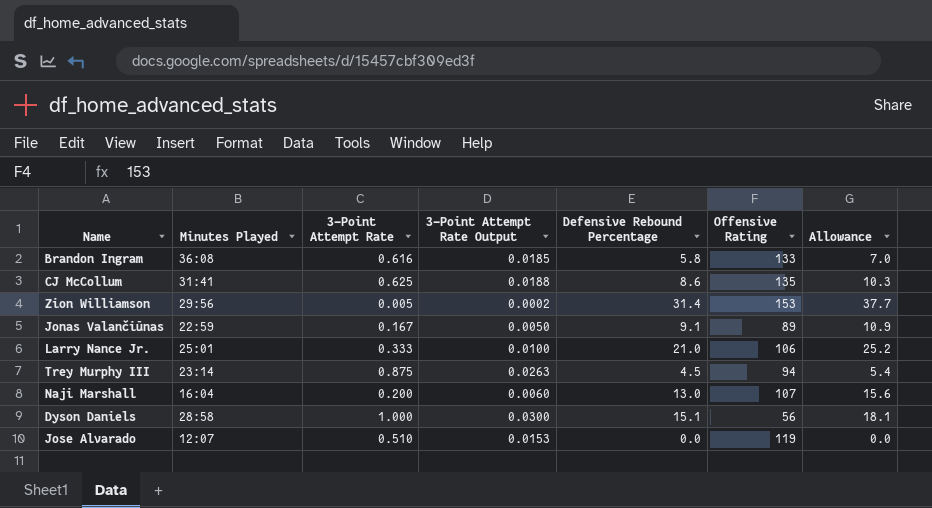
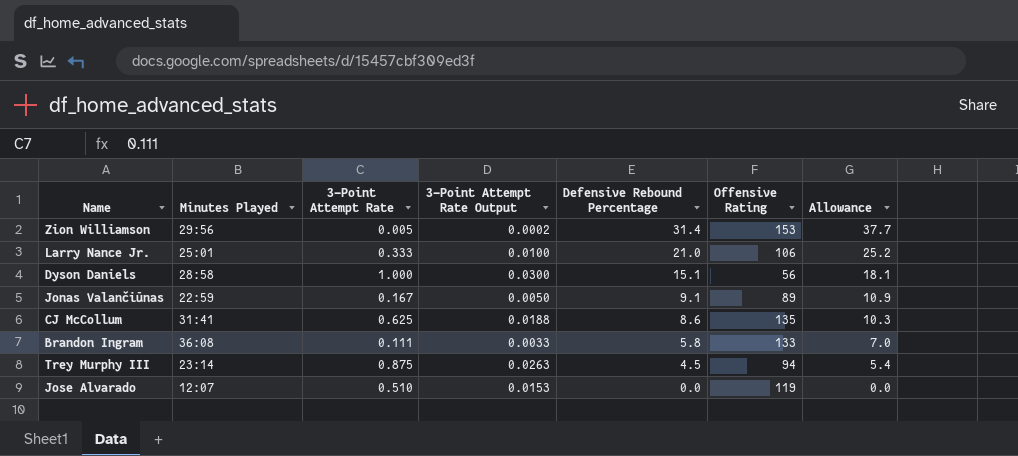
row order: none -> Defensive Rebound Percentage descending
row Naji Marshall: 16:04 | 0.200 | 0.0060 | 13.0 | 107 | 15.6 -> none
Brandon Ingram | 3-Point Attempt Rate: 0.616 -> 0.111
Brandon Ingram | 3-Point Attempt Rate Output: 0.0185 -> 0.0033

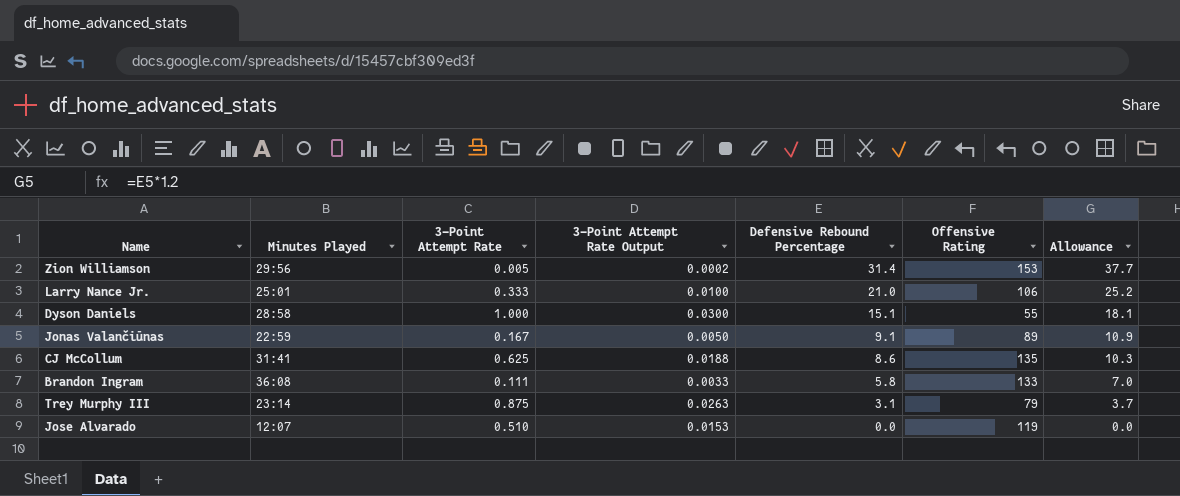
Dyson Daniels | Offensive Rating: 56 -> 55
Trey Murphy III | Defensive Rebound Percentage: 4.5 -> 3.1
Trey Murphy III | Offensive Rating: 94 -> 79
Trey Murphy III | Allowance: 5.4 -> 3.7

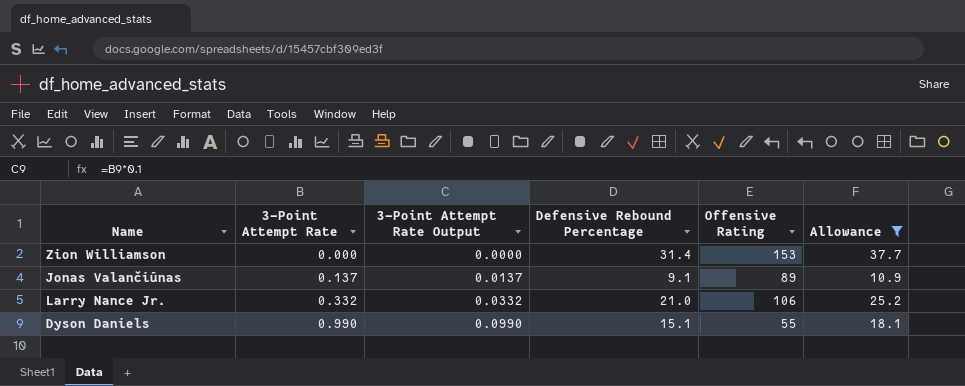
filter: none -> Allowance >= 10.9
row order: Defensive Rebound Percentage descending -> 3-Point Attempt Rate ascending
column Minutes Played | position: 2 -> none
column 3-Point Attempt Rate Output | formula: [3-Point Attempt Rate] * 0.03 -> [3-Point Attempt Rate] * 0.1
Zion Williamson | 3-Point Attempt Rate: 0.005 -> 0.000
Jonas Valančiūnas | 3-Point Attempt Rate: 0.167 -> 0.137
Larry Nance Jr. | 3-Point Attempt Rate: 0.333 -> 0.332
Dyson Daniels | 3-Point Attempt Rate: 1.000 -> 0.990

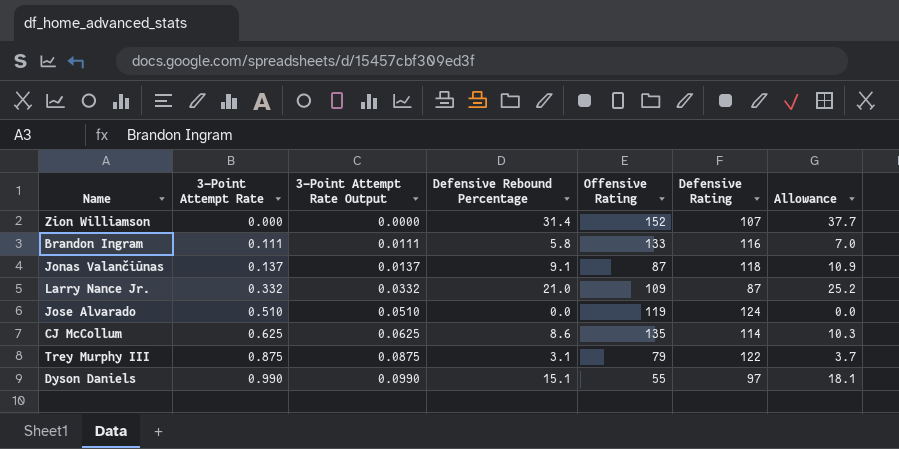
filter: Allowance >= 10.9 -> none
column Defensive Rating | position: none -> 6
Zion Williamson | Offensive Rating: 153 -> 152
Jonas Valančiūnas | Offensive Rating: 89 -> 87
Larry Nance Jr. | Offensive Rating: 106 -> 109

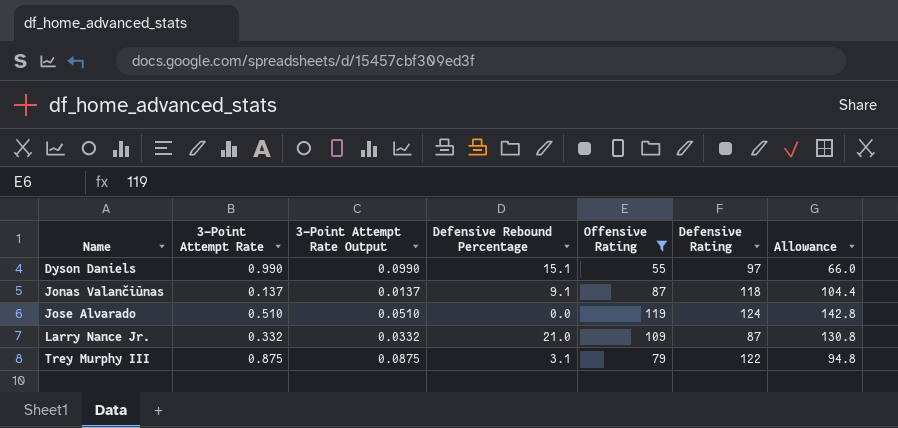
filter: none -> Offensive Rating <= 119
row order: 3-Point Attempt Rate ascending -> Name ascending
column Allowance | formula: [Defensive Rebound Percentage] * 1.2 -> [Offensive Rating] * 1.2

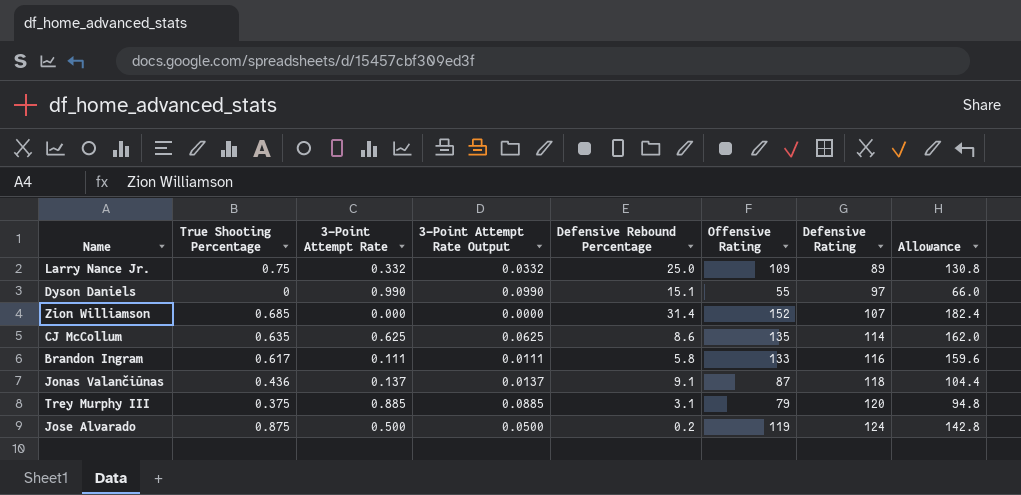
filter: Offensive Rating <= 119 -> none
row order: Name ascending -> Defensive Rating ascending
column True Shooting Percentage | position: none -> 2
Larry Nance Jr. | Defensive Rebound Percentage: 21.0 -> 25.0
Larry Nance Jr. | Defensive Rating: 87 -> 89
Trey Murphy III | 3-Point Attempt Rate: 0.875 -> 0.885
Trey Murphy III | 3-Point Attempt Rate Output: 0.0875 -> 0.0885
Trey Murphy III | Defensive Rating: 122 -> 120
Jose Alvarado | 3-Point Attempt Rate: 0.510 -> 0.500
Jose Alvarado | 3-Point Attempt Rate Output: 0.0510 -> 0.0500
Jose Alvarado | Defensive Rebound Percentage: 0.0 -> 0.2

